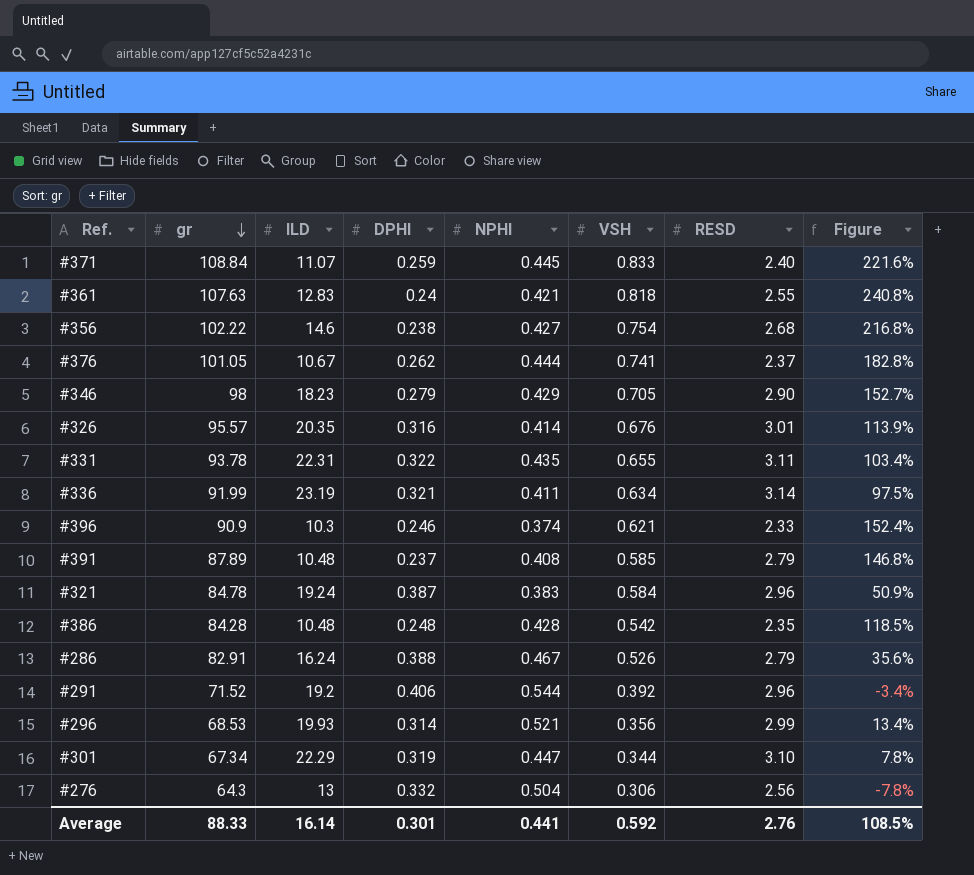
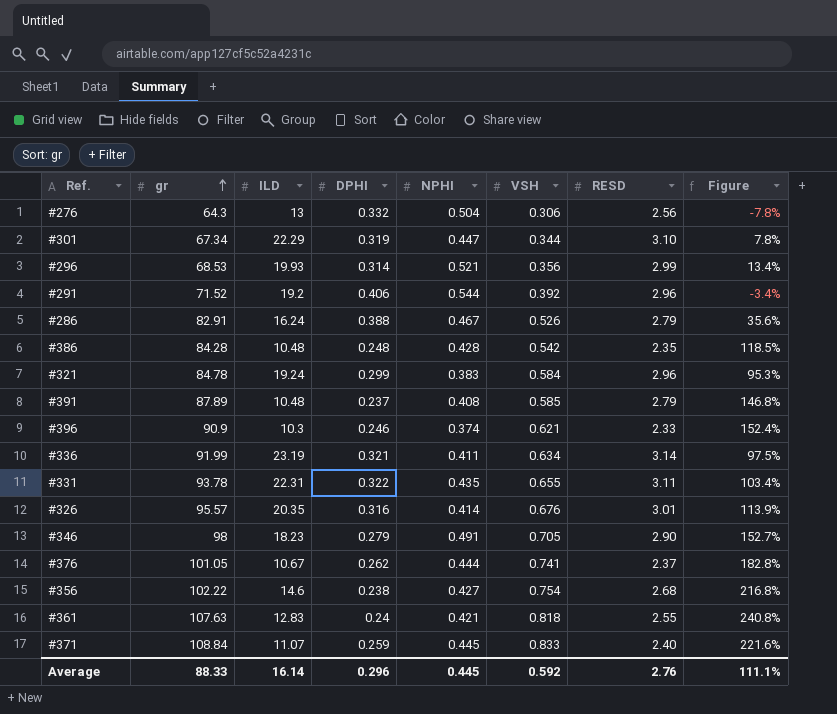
row order: gr descending -> gr ascending
#321 | DPHI: 0.387 -> 0.299
#321 | Figure: 50.9% -> 95.3%
#346 | NPHI: 0.429 -> 0.491
Average | DPHI: 0.301 -> 0.296
Average | NPHI: 0.441 -> 0.445
Average | Figure: 108.5% -> 111.1%

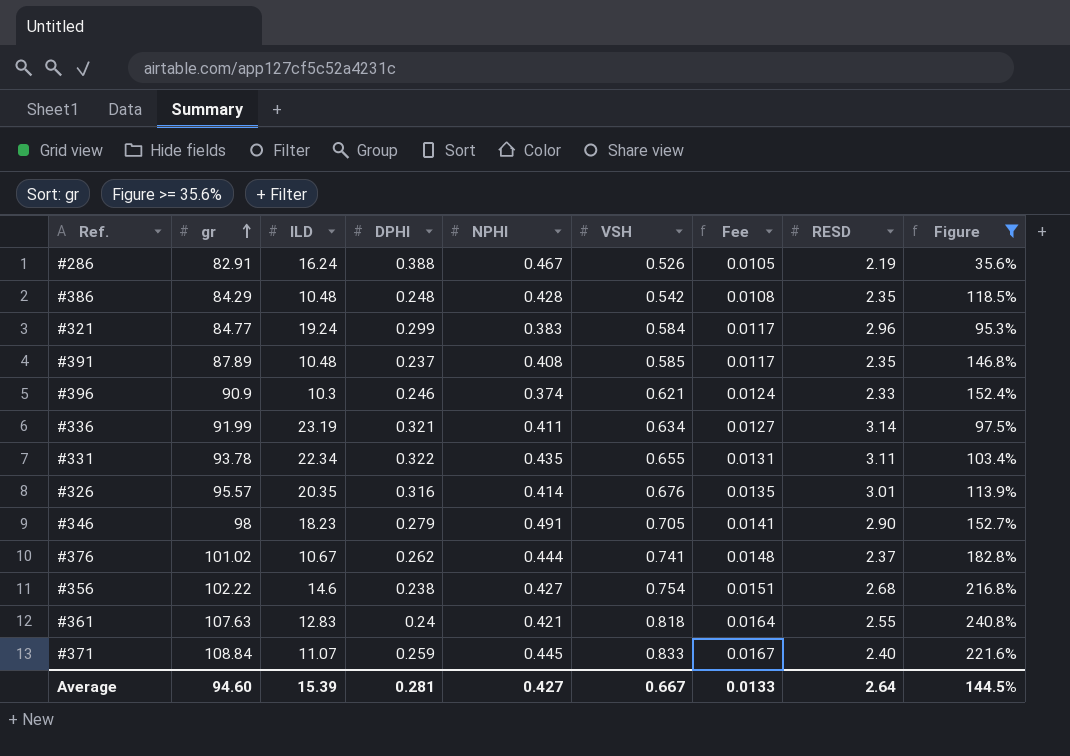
filter: none -> Figure >= 35.6%
column Fee | formula: none -> [VSH] * 0.02
#286 | RESD: 2.79 -> 2.19
#386 | gr: 84.28 -> 84.29
#321 | gr: 84.78 -> 84.77
#391 | RESD: 2.79 -> 2.35
#331 | ILD: 22.31 -> 22.34
#376 | gr: 101.05 -> 101.02
Average | gr: 88.33 -> 94.60
Average | ILD: 16.14 -> 15.39
Average | DPHI: 0.296 -> 0.281
Average | NPHI: 0.445 -> 0.427
Average | VSH: 0.592 -> 0.667
Average | RESD: 2.76 -> 2.64
Average | Figure: 111.1% -> 144.5%

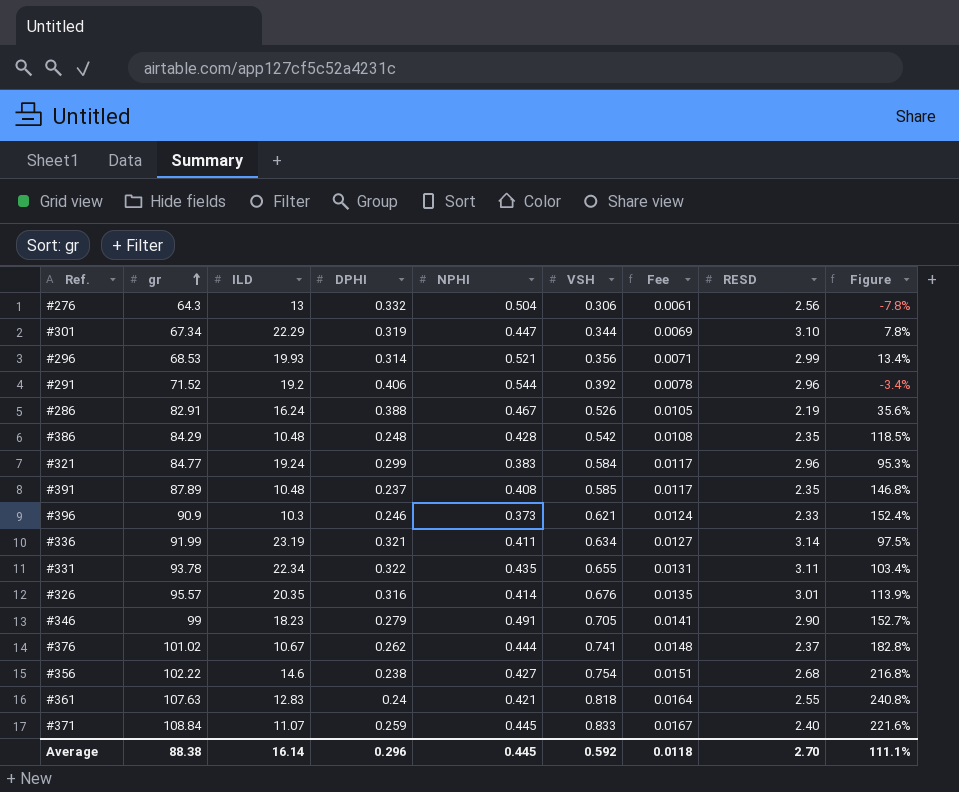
filter: Figure >= 35.6% -> none
#396 | NPHI: 0.374 -> 0.373
#346 | gr: 98 -> 99
Average | gr: 94.60 -> 88.38
Average | ILD: 15.39 -> 16.14
Average | DPHI: 0.281 -> 0.296
Average | NPHI: 0.427 -> 0.445
Average | VSH: 0.667 -> 0.592
Average | Fee: 0.0133 -> 0.0118
Average | RESD: 2.64 -> 2.70
Average | Figure: 144.5% -> 111.1%

